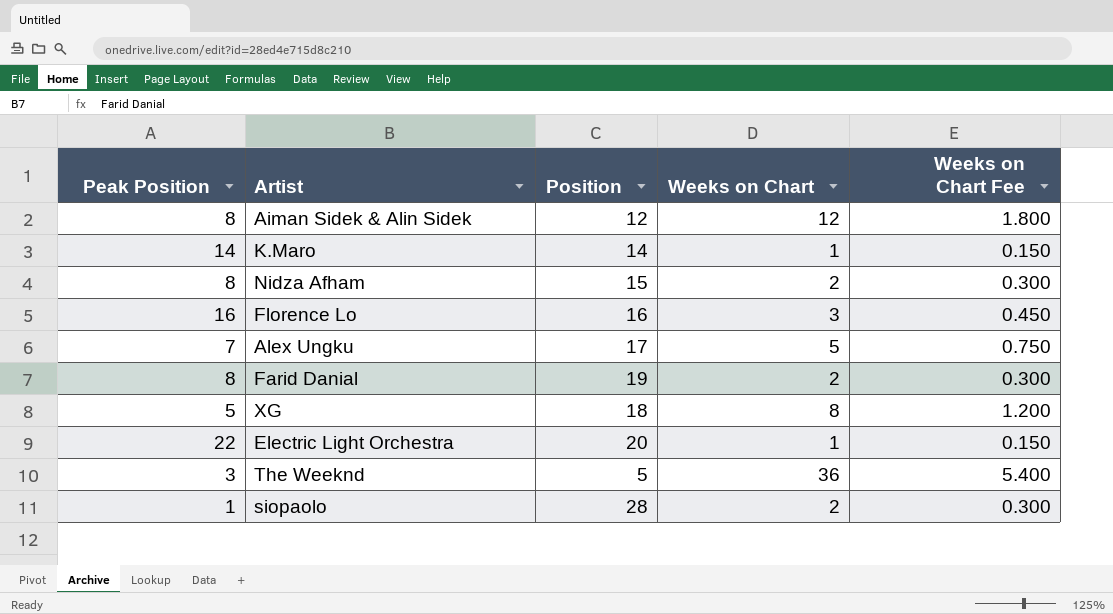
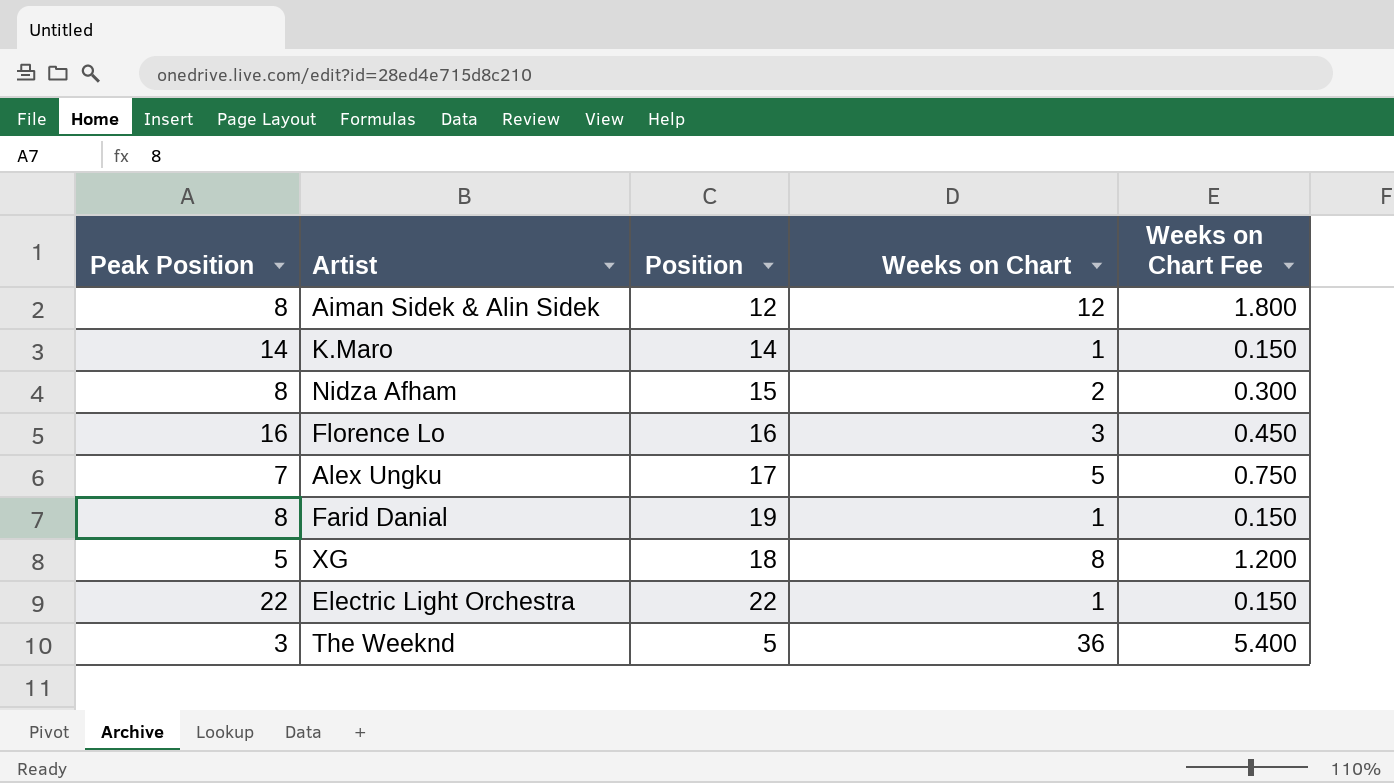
row siopaolo: 1 | 28 | 2 | 0.300 -> none
Farid Danial | Weeks on Chart: 2 -> 1
Farid Danial | Weeks on Chart Fee: 0.300 -> 0.150
Electric Light Orchestra | Position: 20 -> 22

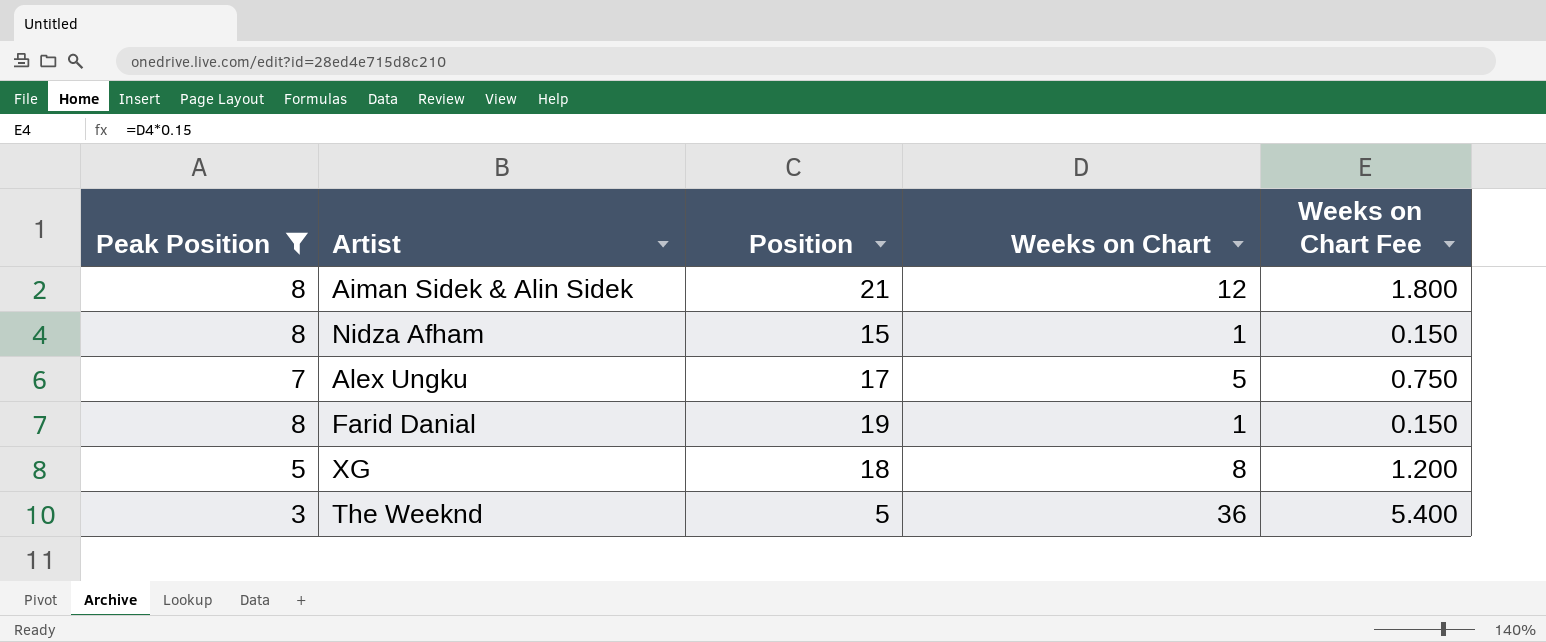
filter: none -> Peak Position <= 8
Aiman Sidek & Alin Sidek | Position: 12 -> 21
Nidza Afham | Weeks on Chart: 2 -> 1
Nidza Afham | Weeks on Chart Fee: 0.300 -> 0.150

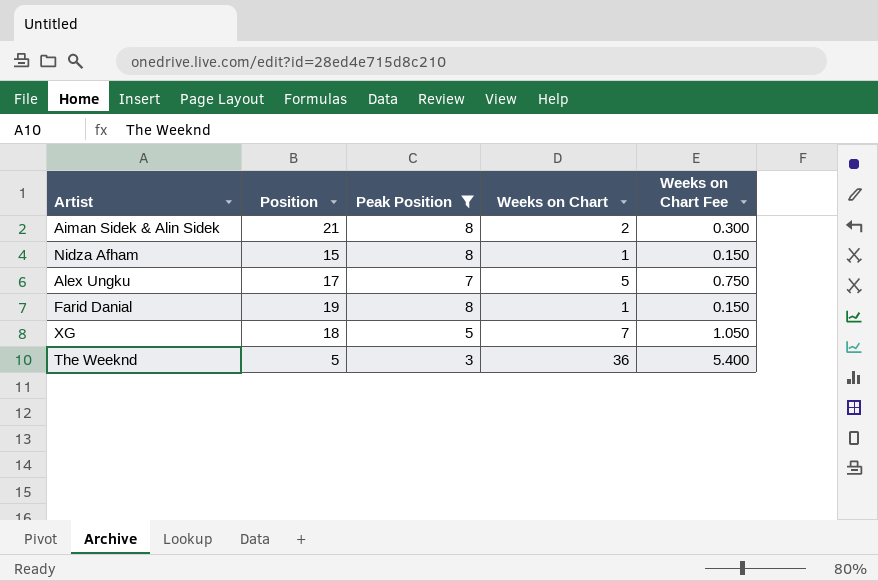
column Peak Position | position: 1 -> 3
Aiman Sidek & Alin Sidek | Weeks on Chart: 12 -> 2
Aiman Sidek & Alin Sidek | Weeks on Chart Fee: 1.800 -> 0.300
XG | Weeks on Chart: 8 -> 7
XG | Weeks on Chart Fee: 1.200 -> 1.050

